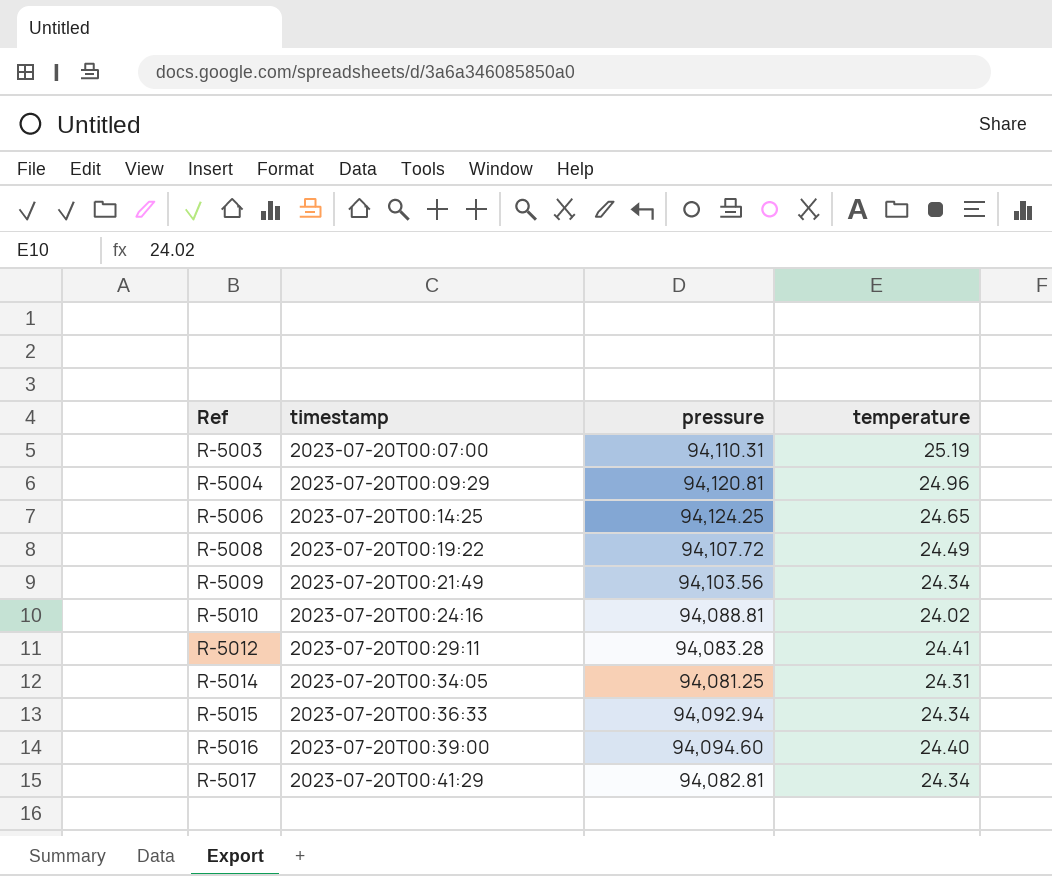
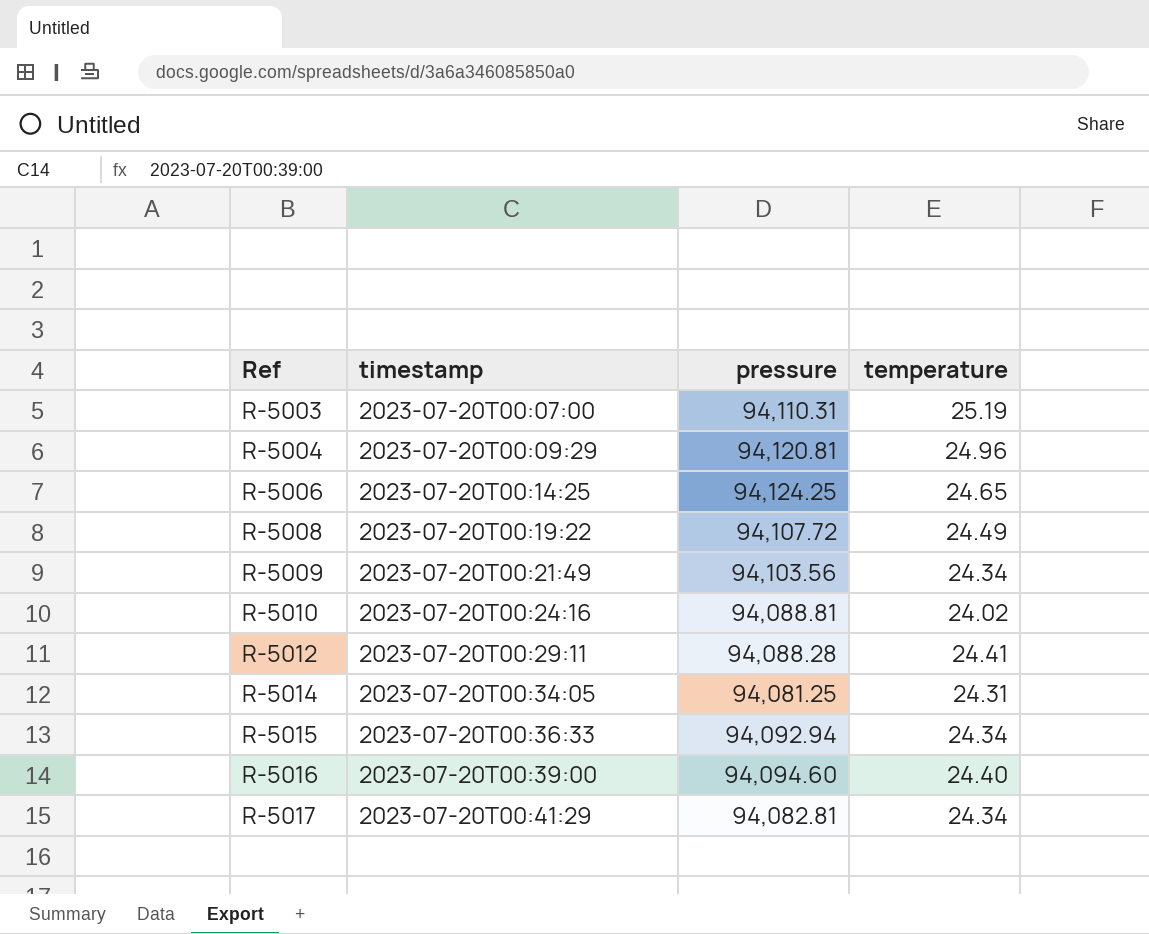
R-5012 | pressure: 94,083.28 -> 94,088.28

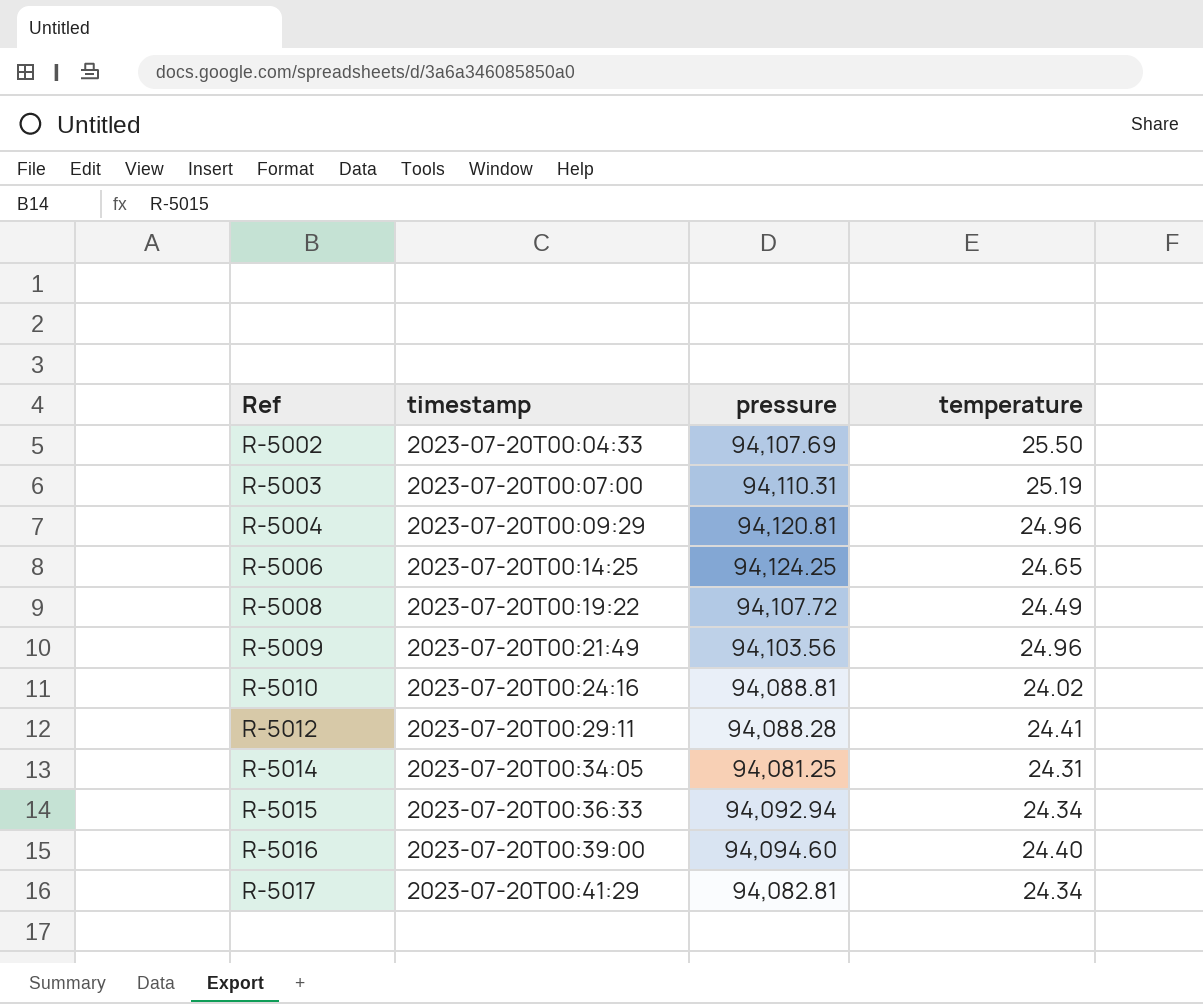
row R-5002: none -> 2023-07-20T00:04:33 | 94,107.69 | 25.50
R-5009 | temperature: 24.34 -> 24.96

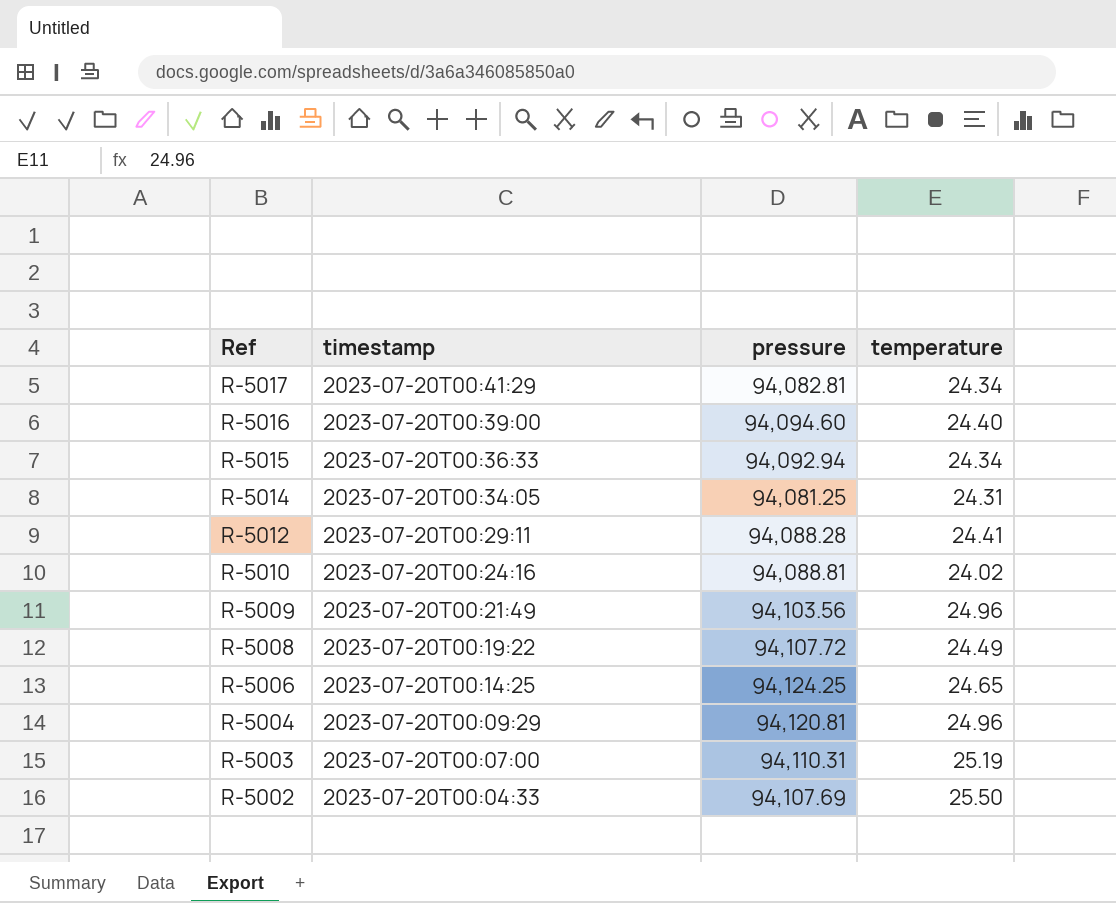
row order: Ref ascending -> Ref descending

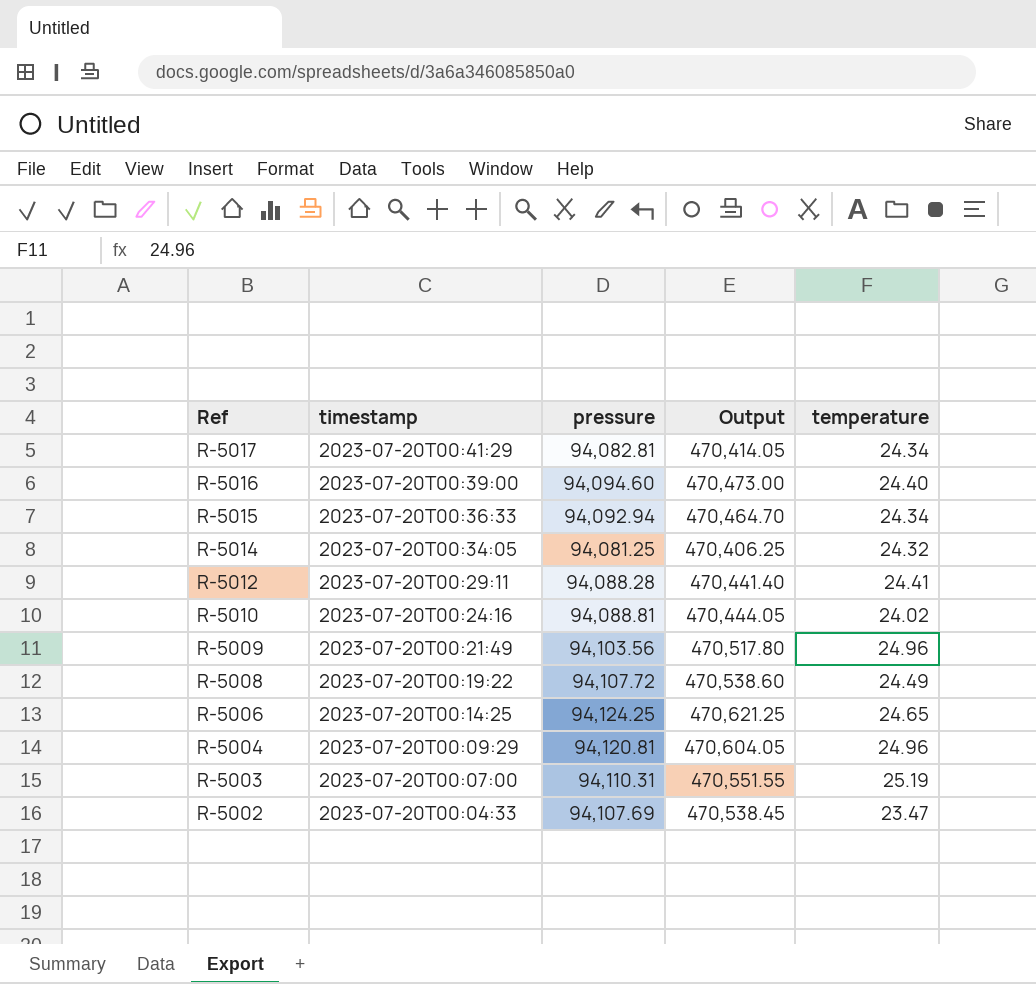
column Output | formula: none -> [pressure] * 5
R-5014 | temperature: 24.31 -> 24.32
R-5002 | temperature: 25.50 -> 23.47

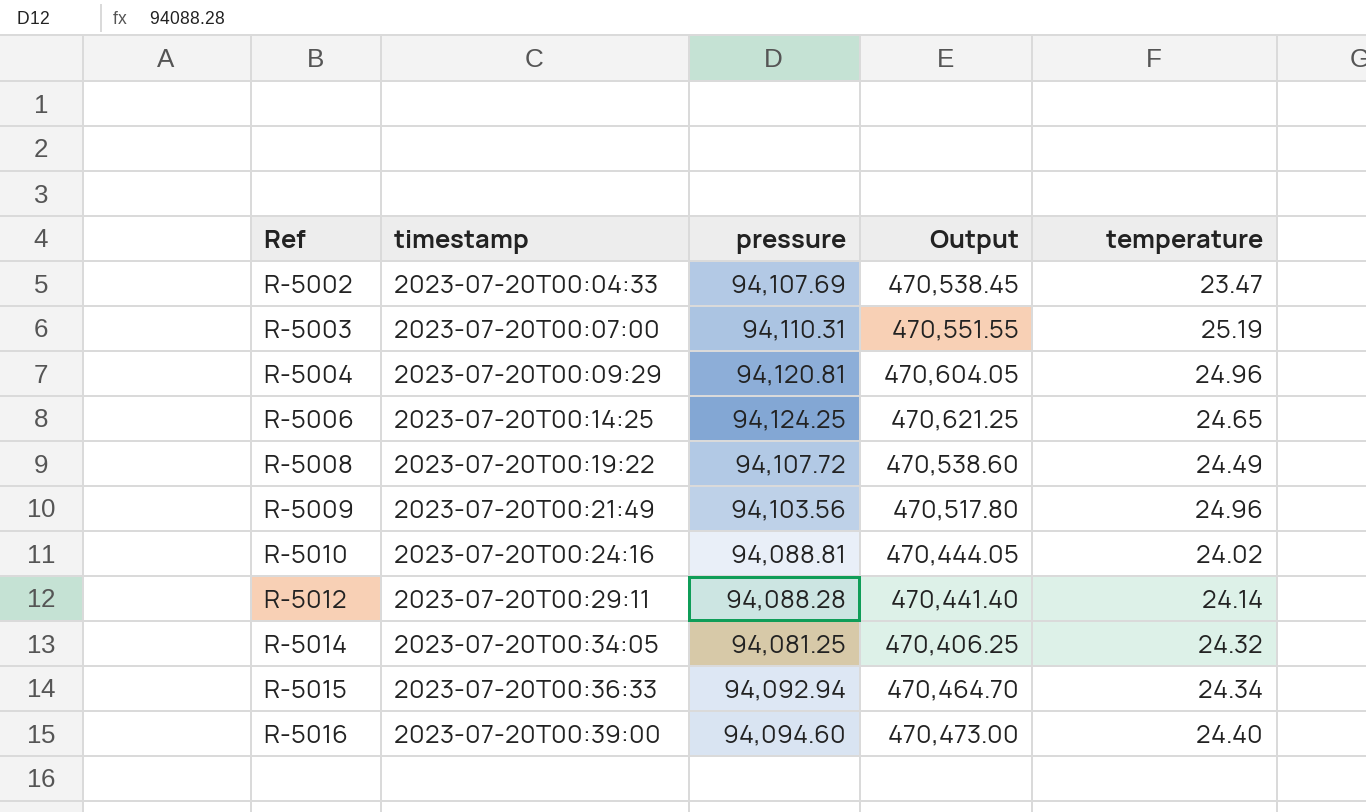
row order: Ref descending -> Ref ascending
row R-5017: 2023-07-20T00:41:29 | 94,082.81 | 470,414.05 | 24.34 -> none
R-5012 | temperature: 24.41 -> 24.14

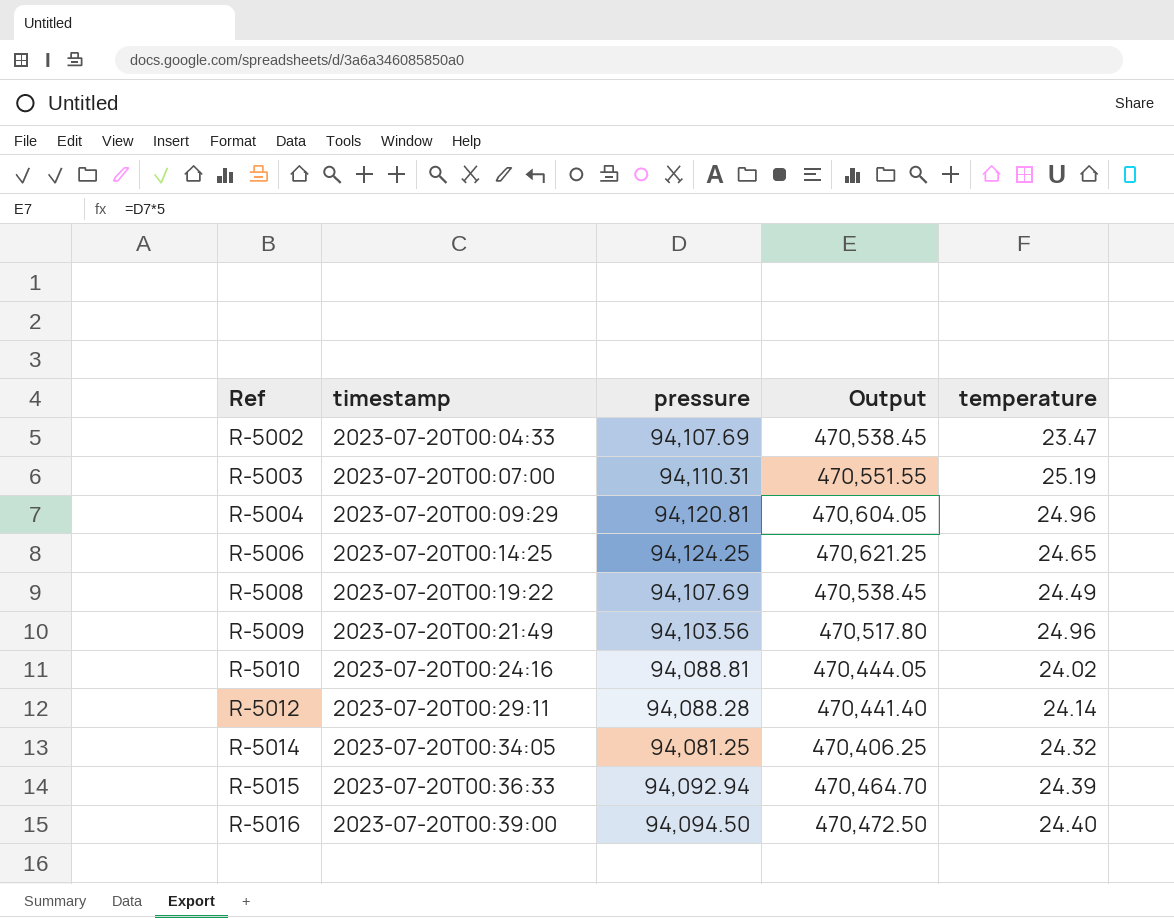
R-5008 | pressure: 94,107.72 -> 94,107.69
R-5008 | Output: 470,538.60 -> 470,538.45
R-5015 | temperature: 24.34 -> 24.39
R-5016 | pressure: 94,094.60 -> 94,094.50
R-5016 | Output: 470,473.00 -> 470,472.50

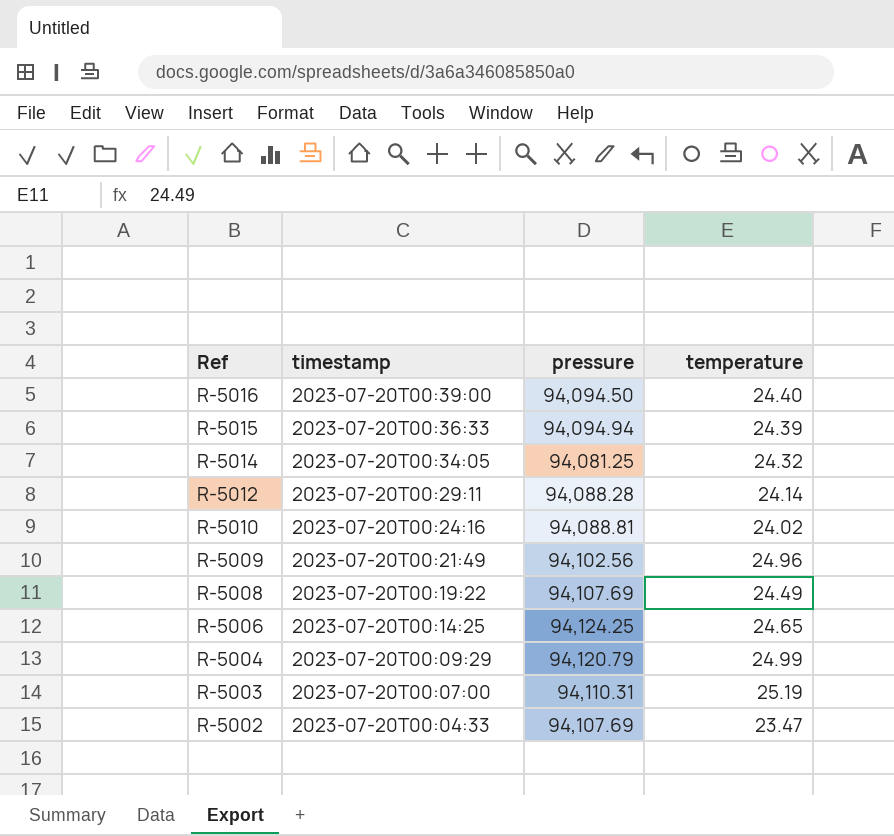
row order: Ref ascending -> Ref descending
column Output | formula: [pressure] * 5 -> none
R-5015 | pressure: 94,092.94 -> 94,094.94
R-5009 | pressure: 94,103.56 -> 94,102.56
R-5004 | pressure: 94,120.81 -> 94,120.79
R-5004 | temperature: 24.96 -> 24.99

